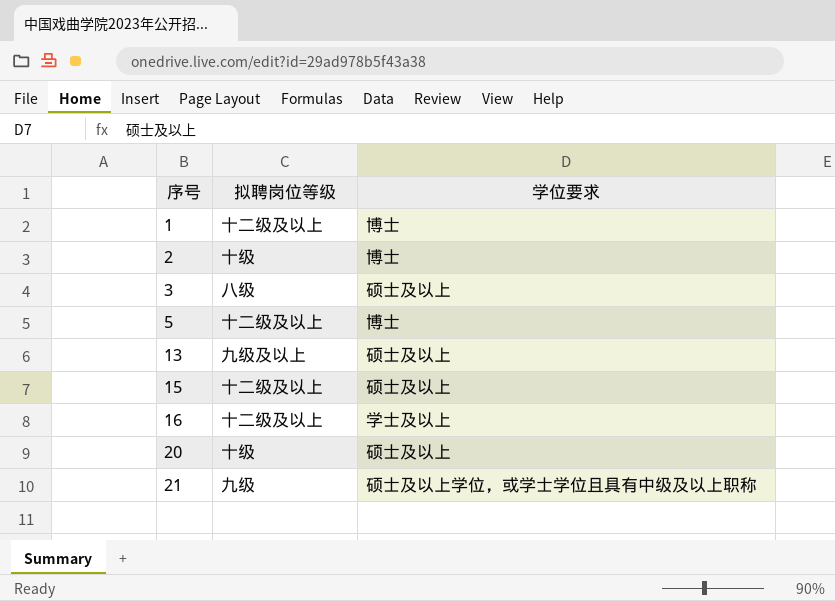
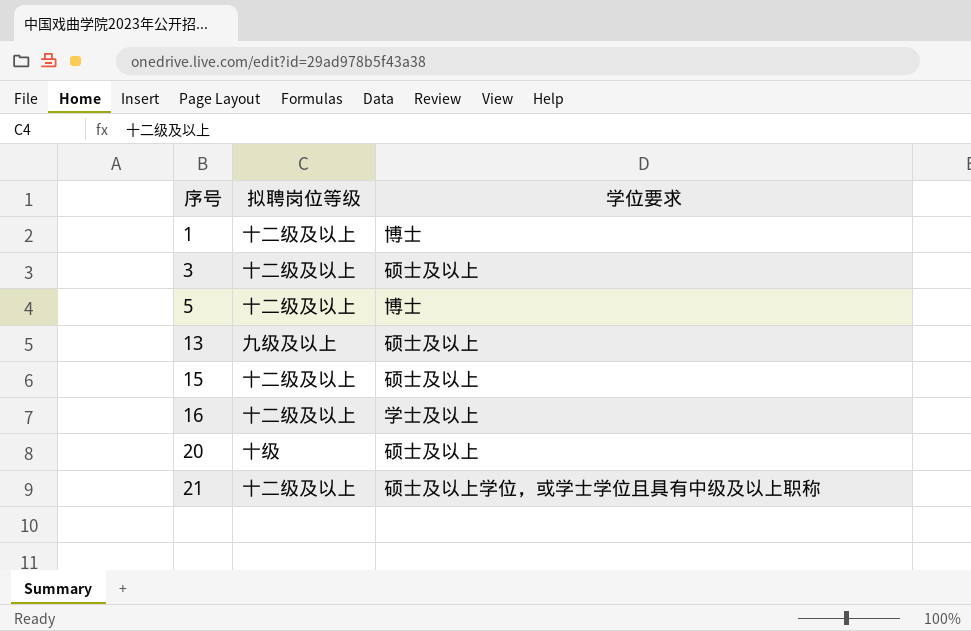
row 2: 十级 | 博士 -> none
3 | 拟聘岗位等级: 八级 -> 十二级及以上
21 | 拟聘岗位等级: 九级 -> 十二级及以上

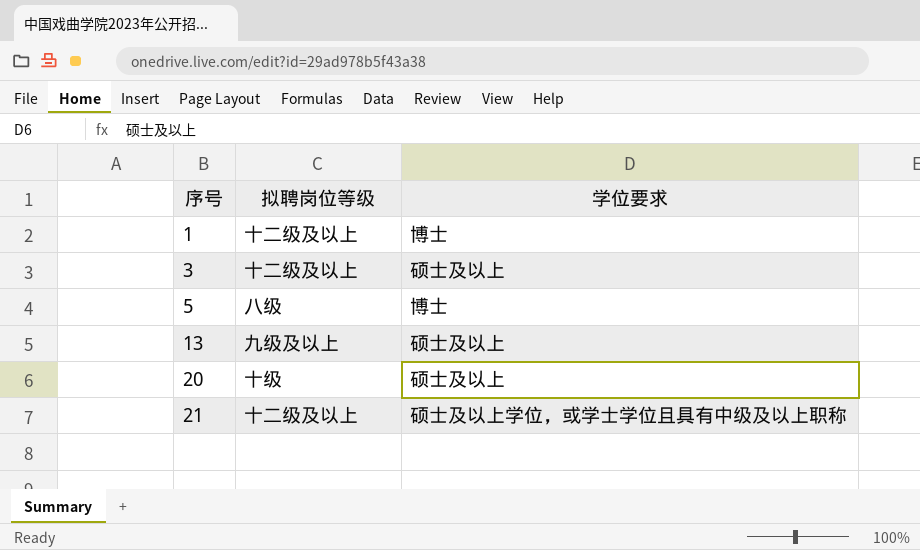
row 15: 十二级及以上 | 硕士及以上 -> none
row 16: 十二级及以上 | 学士及以上 -> none
5 | 拟聘岗位等级: 十二级及以上 -> 八级

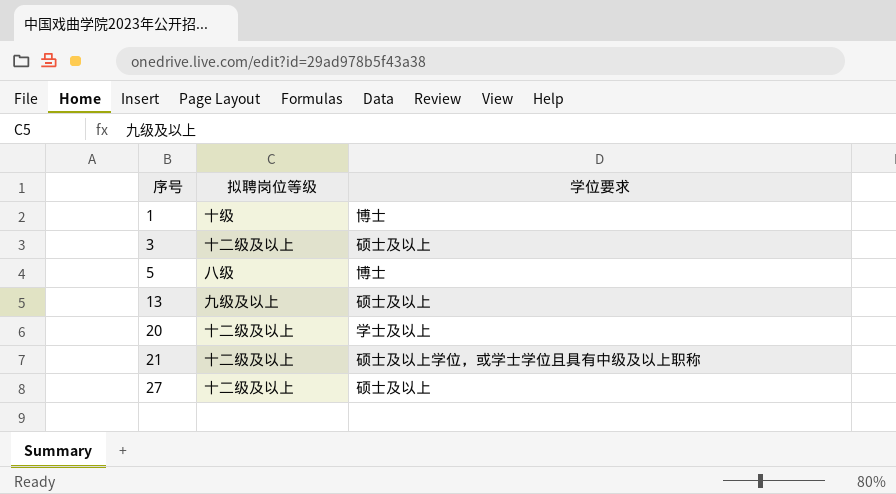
1 | 拟聘岗位等级: 十二级及以上 -> 十级
20 | 拟聘岗位等级: 十级 -> 十二级及以上
20 | 学位要求: 硕士及以上 -> 学士及以上
row 27: none -> 十二级及以上 | 硕士及以上

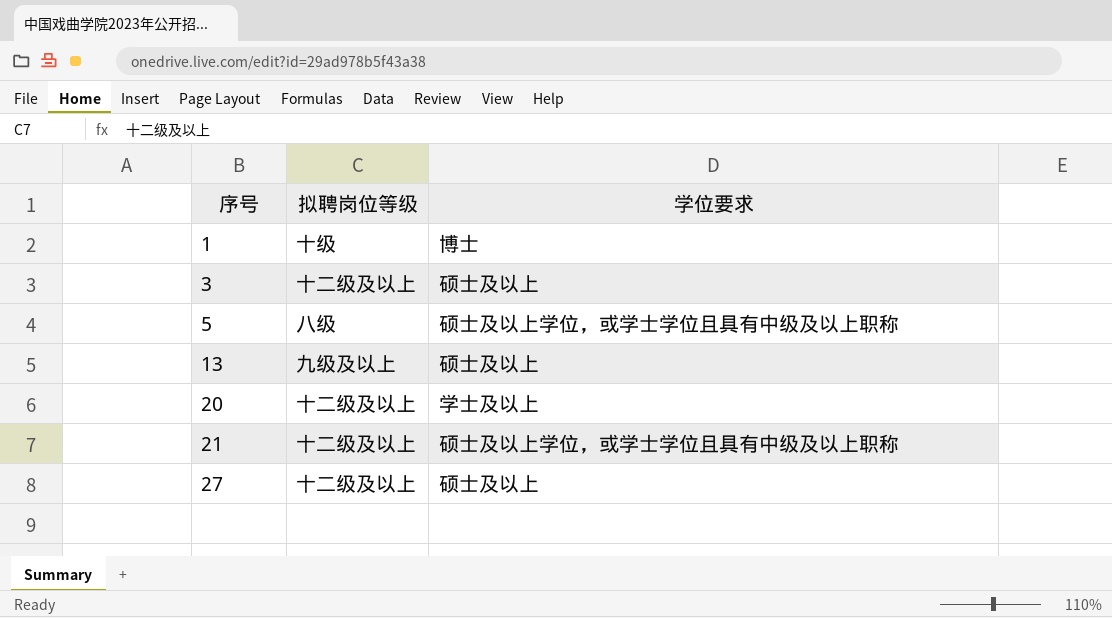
5 | 学位要求: 博士 -> 硕士及以上学位，或学士学位且具有中级及以上职称

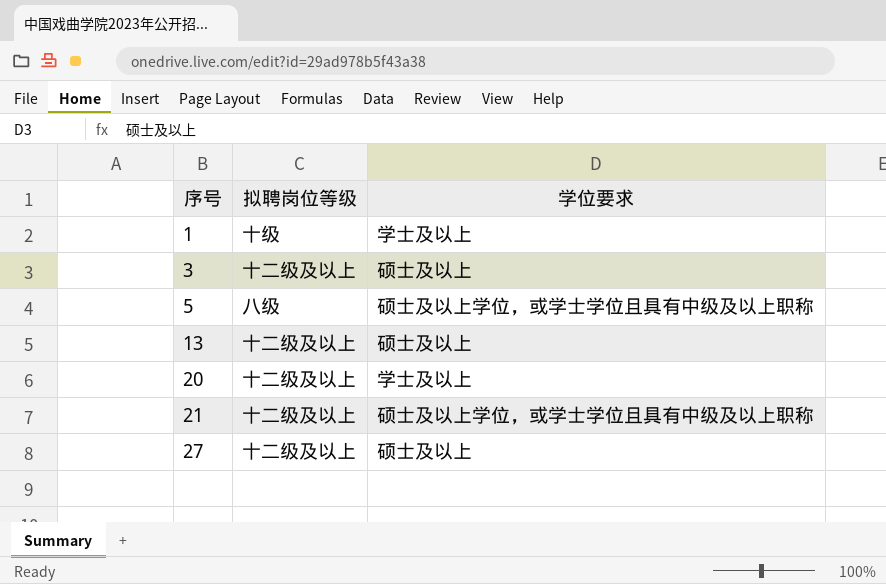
1 | 学位要求: 博士 -> 学士及以上
13 | 拟聘岗位等级: 九级及以上 -> 十二级及以上

